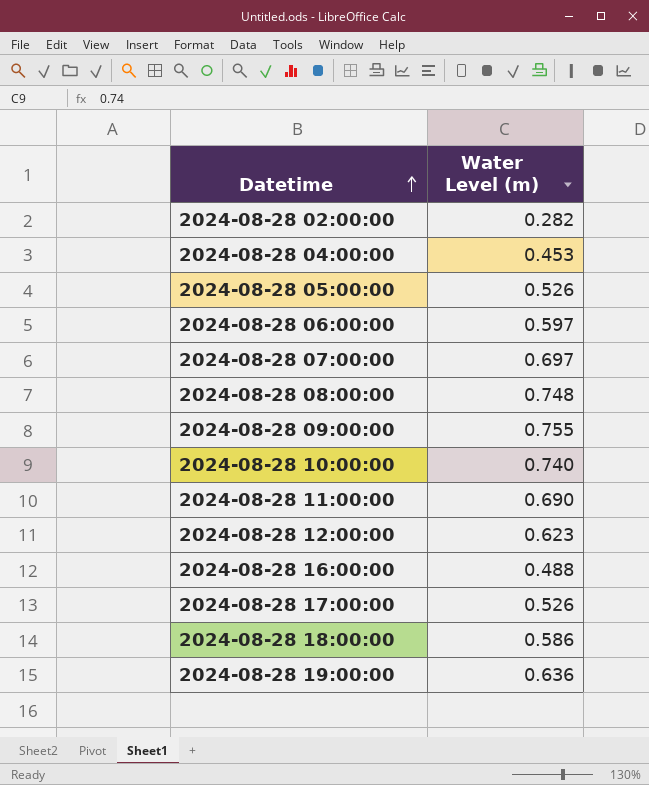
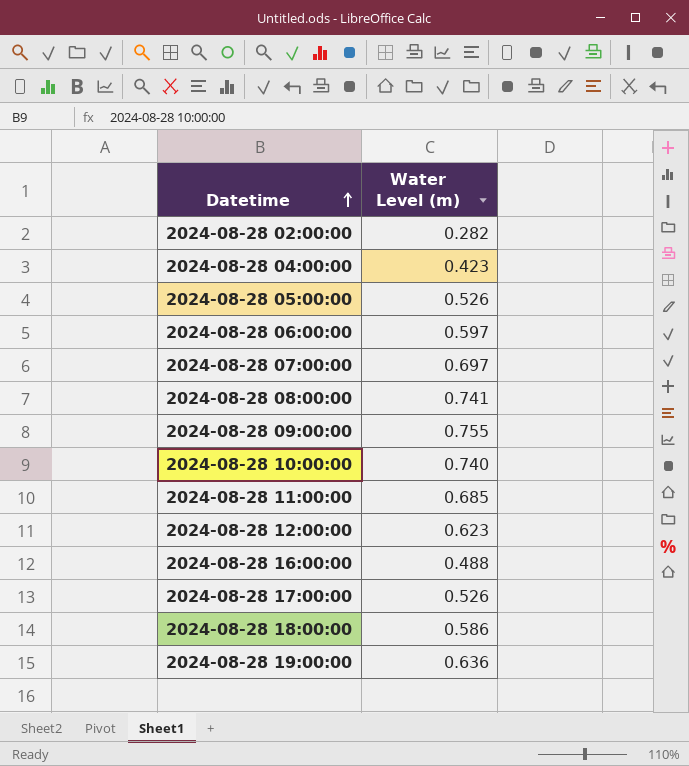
2024-08-28 04:00:00 | Water Level (m): 0.453 -> 0.423
2024-08-28 08:00:00 | Water Level (m): 0.748 -> 0.741
2024-08-28 11:00:00 | Water Level (m): 0.690 -> 0.685

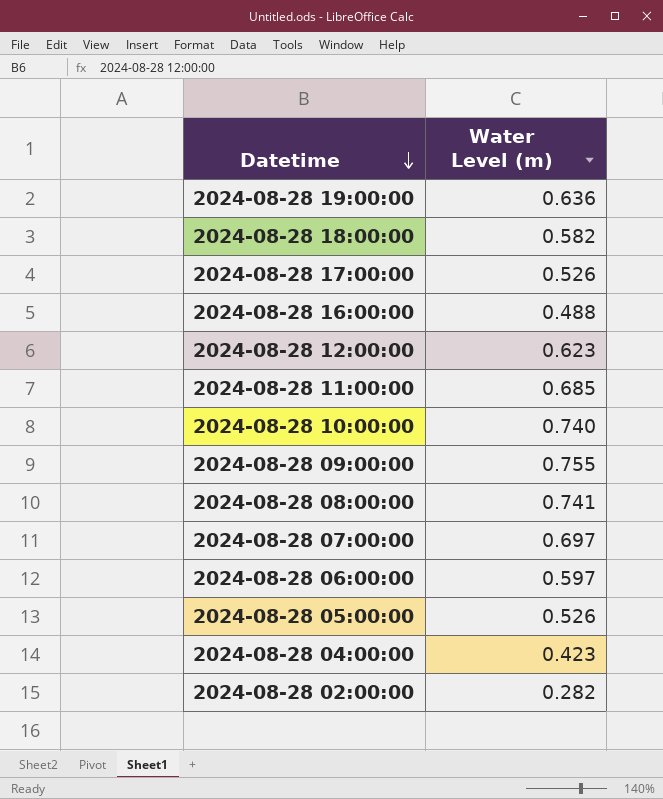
row order: Datetime ascending -> Datetime descending
2024-08-28 18:00:00 | Water Level (m): 0.586 -> 0.582

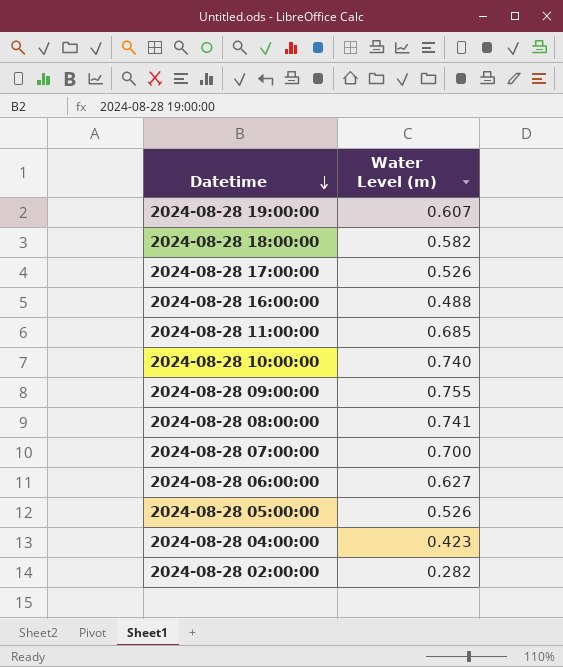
row 2024-08-28 12:00:00: 0.623 -> none
2024-08-28 19:00:00 | Water Level (m): 0.636 -> 0.607
2024-08-28 07:00:00 | Water Level (m): 0.697 -> 0.700
2024-08-28 06:00:00 | Water Level (m): 0.597 -> 0.627

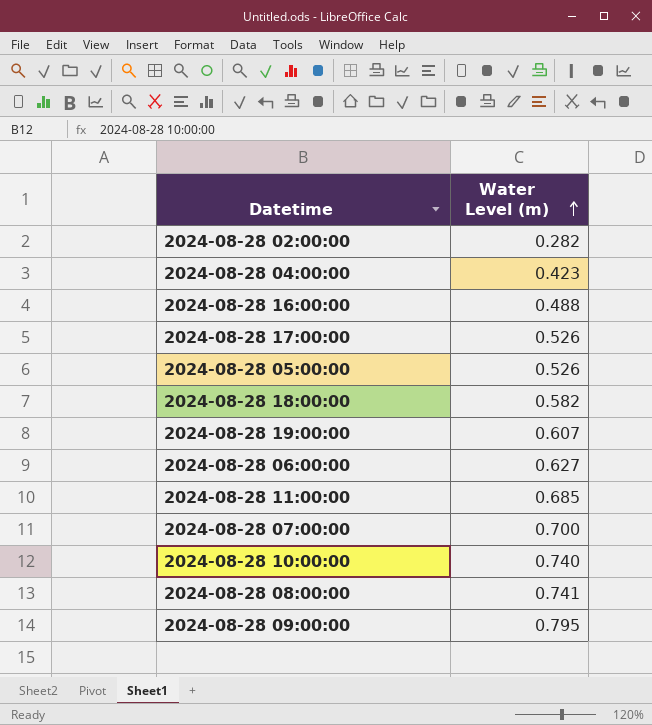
row order: Datetime descending -> Water Level (m) ascending
2024-08-28 09:00:00 | Water Level (m): 0.755 -> 0.795

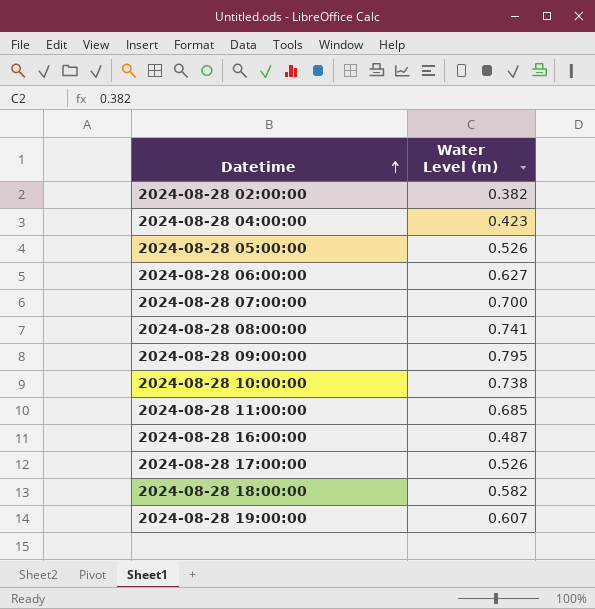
row order: Water Level (m) ascending -> Datetime ascending
2024-08-28 02:00:00 | Water Level (m): 0.282 -> 0.382
2024-08-28 10:00:00 | Water Level (m): 0.740 -> 0.738
2024-08-28 16:00:00 | Water Level (m): 0.488 -> 0.487

